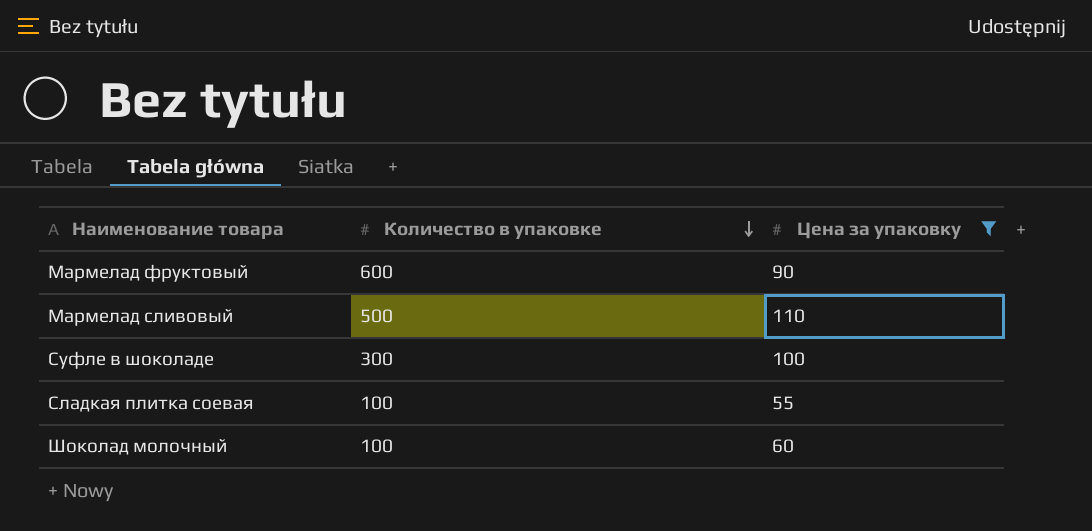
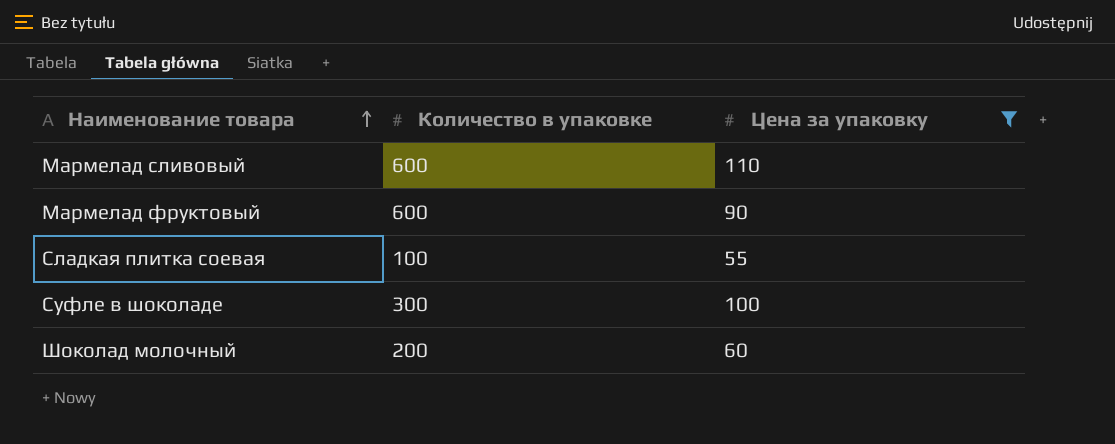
row order: Количество в упаковке descending -> Наименование товара ascending
Мармелад сливовый | Количество в упаковке: 500 -> 600
Шоколад молочный | Количество в упаковке: 100 -> 200

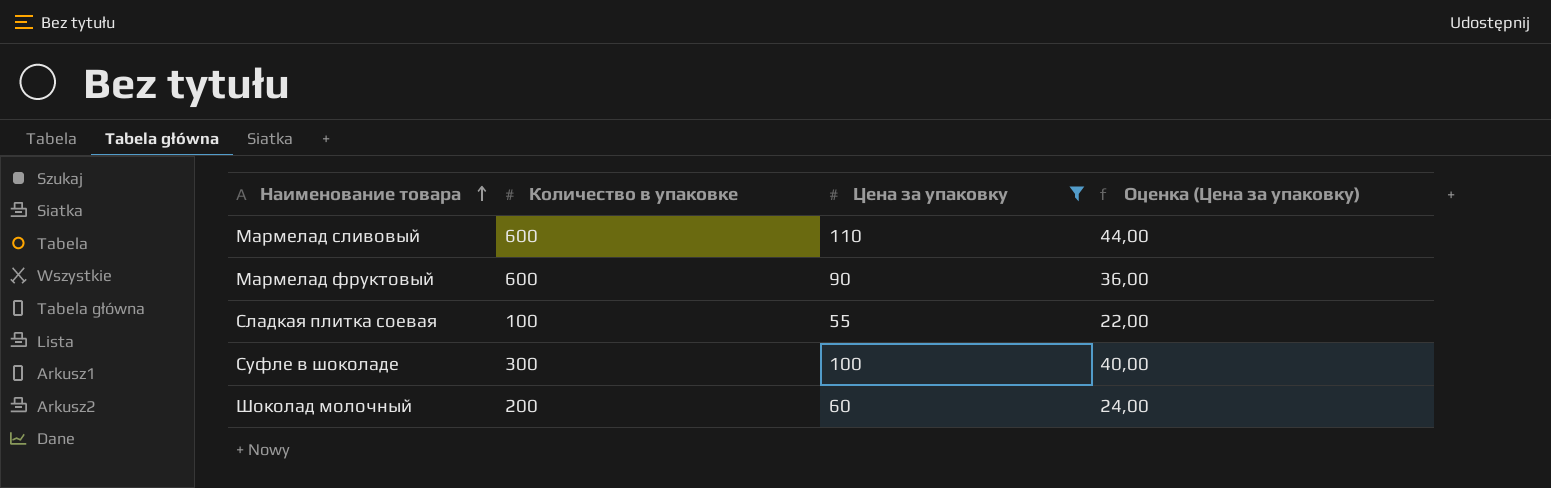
column Оценка (Цена за упаковку) | formula: none -> [Цена за упаковку] * 0,4

